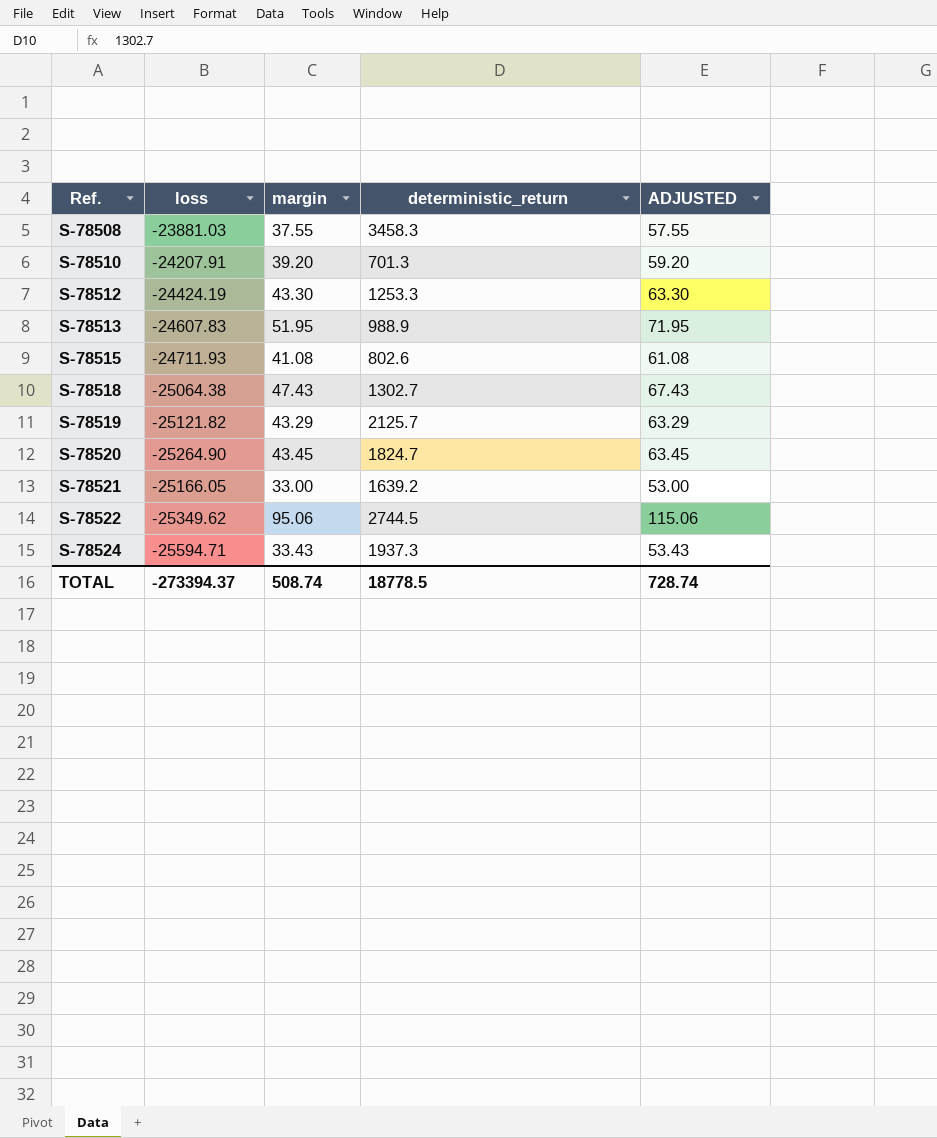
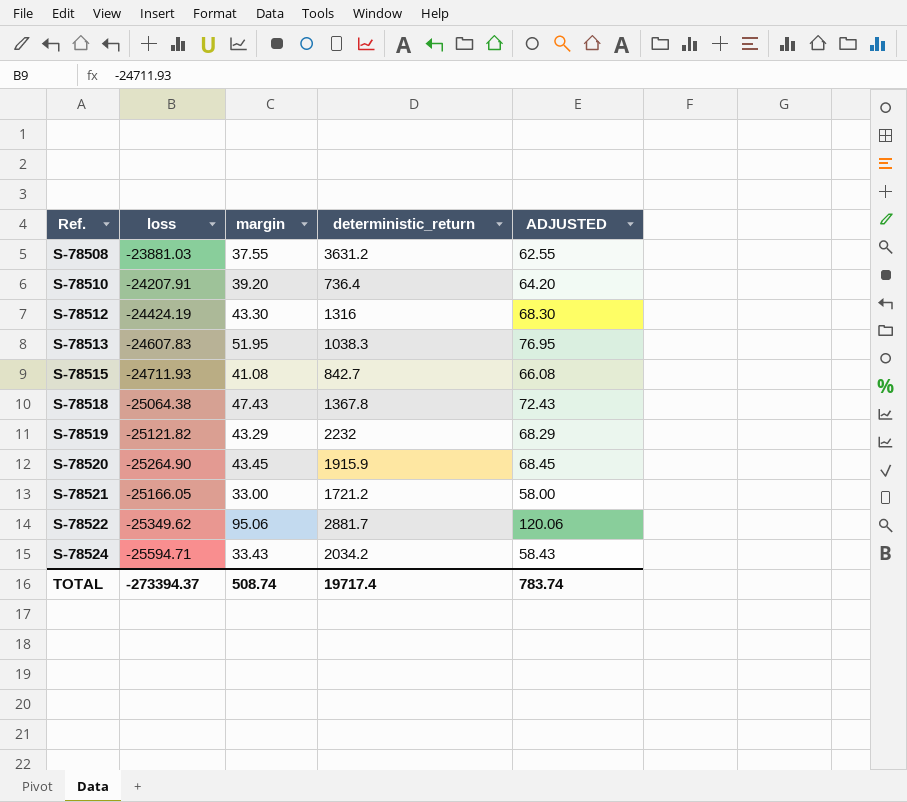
column ADJUSTED | formula: [margin] + 20 -> [margin] + 25
S-78508 | deterministic_return: 3458.3 -> 3631.2
S-78510 | deterministic_return: 701.3 -> 736.4
S-78512 | deterministic_return: 1253.3 -> 1316
S-78513 | deterministic_return: 988.9 -> 1038.3
S-78515 | deterministic_return: 802.6 -> 842.7
S-78518 | deterministic_return: 1302.7 -> 1367.8
S-78519 | deterministic_return: 2125.7 -> 2232
S-78520 | deterministic_return: 1824.7 -> 1915.9
S-78521 | deterministic_return: 1639.2 -> 1721.2
S-78522 | deterministic_return: 2744.5 -> 2881.7
S-78524 | deterministic_return: 1937.3 -> 2034.2
TOTAL | deterministic_return: 18778.5 -> 19717.4
TOTAL | ADJUSTED: 728.74 -> 783.74

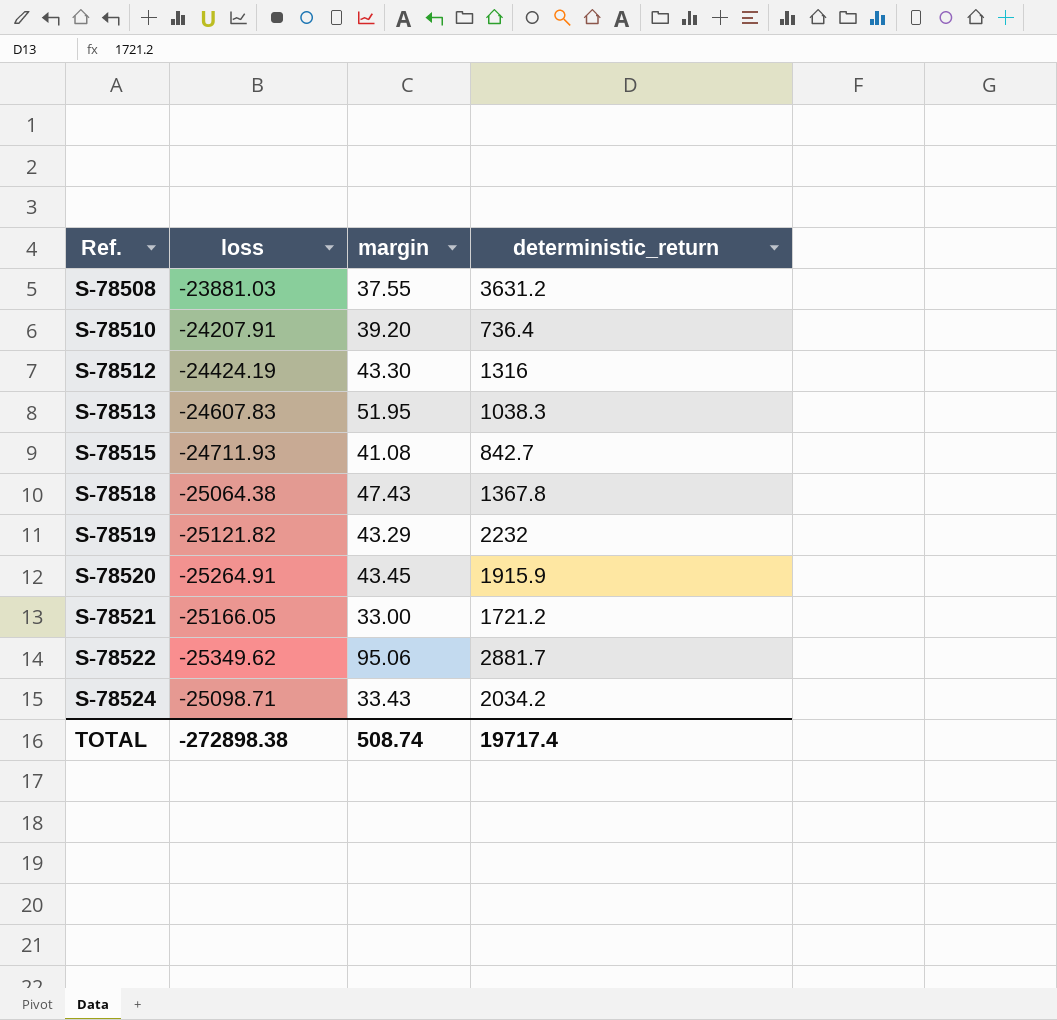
column ADJUSTED | formula: [margin] + 25 -> none
S-78520 | loss: -25264.90 -> -25264.91
S-78524 | loss: -25594.71 -> -25098.71
TOTAL | loss: -273394.37 -> -272898.38

